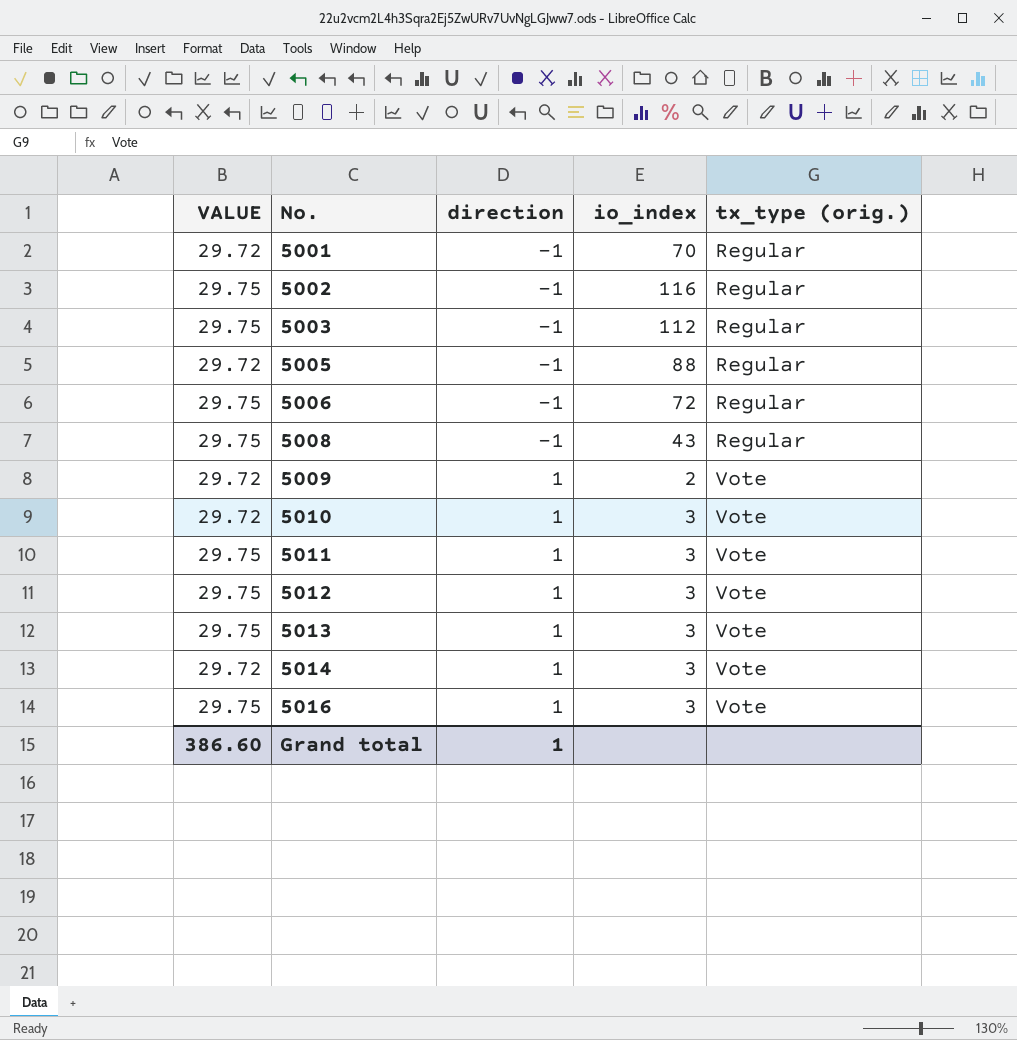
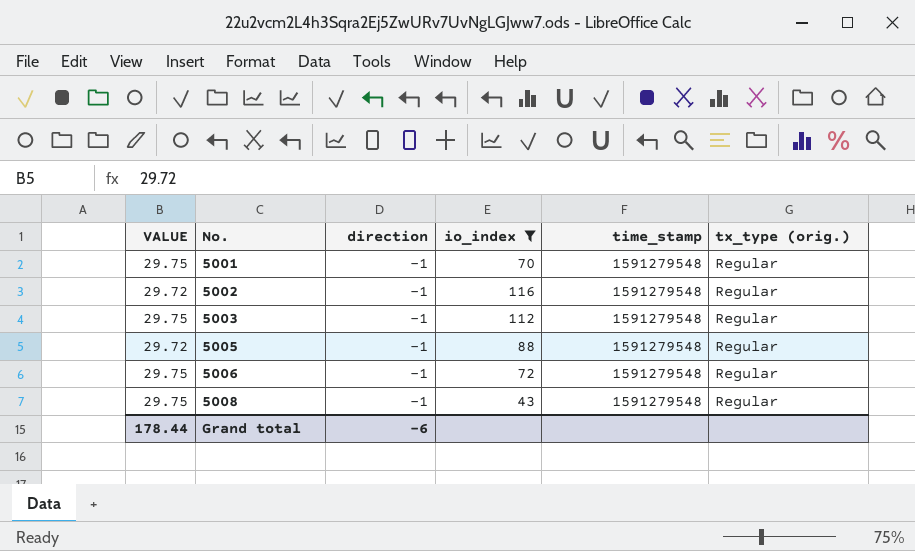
filter: none -> io_index >= 43
column time_stamp | position: none -> 5
5001 | VALUE: 29.72 -> 29.75
5002 | VALUE: 29.75 -> 29.72
Grand total | VALUE: 386.60 -> 178.44
Grand total | direction: 1 -> -6

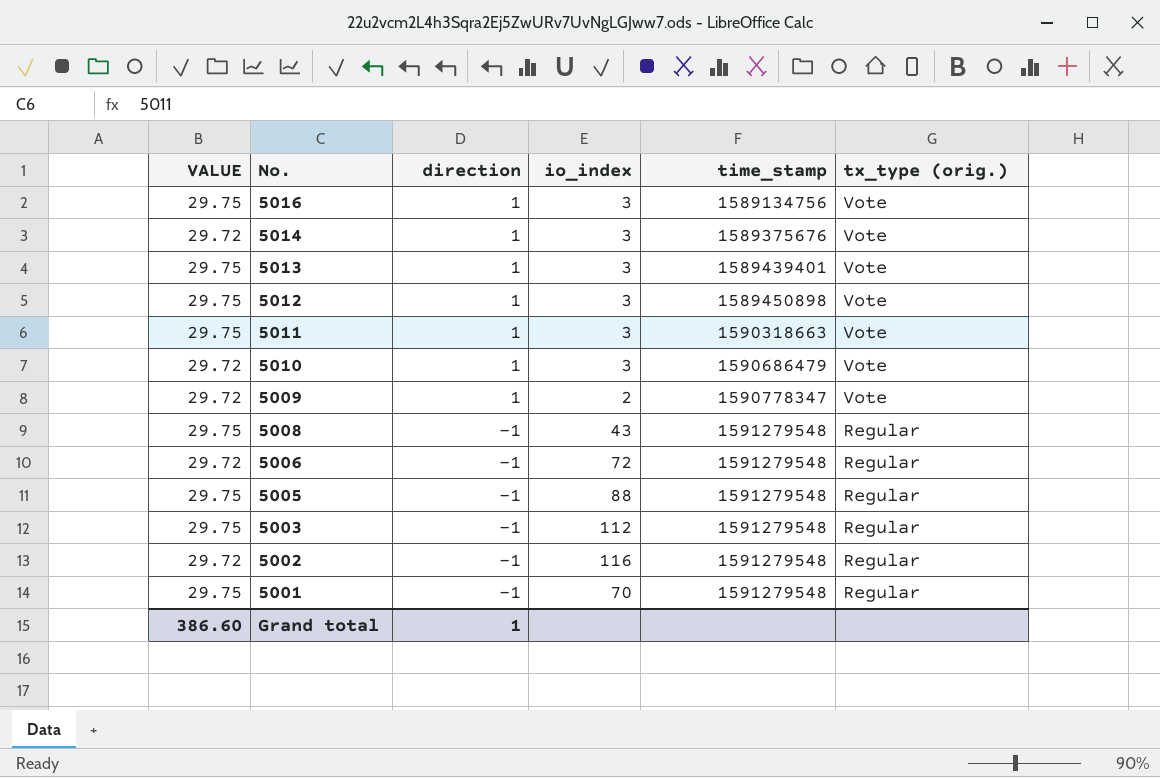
filter: io_index >= 43 -> none
row order: No. ascending -> No. descending
5006 | VALUE: 29.75 -> 29.72
5005 | VALUE: 29.72 -> 29.75
Grand total | VALUE: 178.44 -> 386.60
Grand total | direction: -6 -> 1

